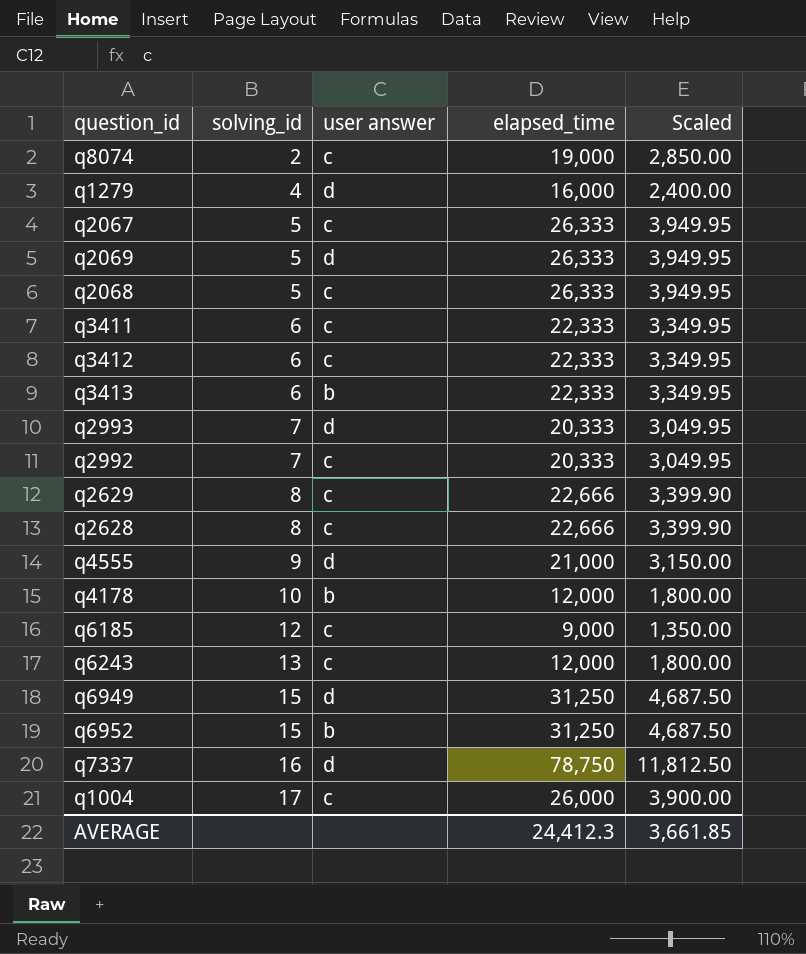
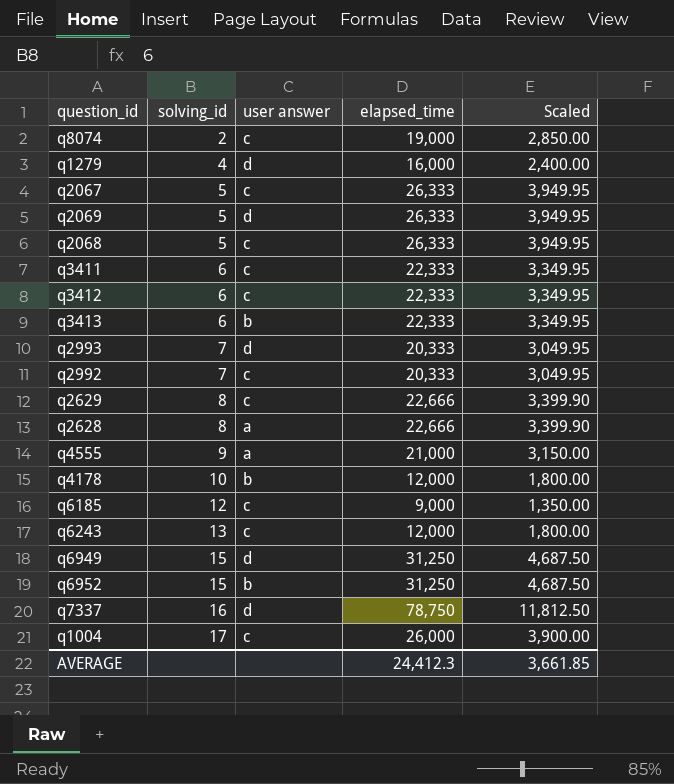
q2628 | user answer: c -> a
q4555 | user answer: d -> a

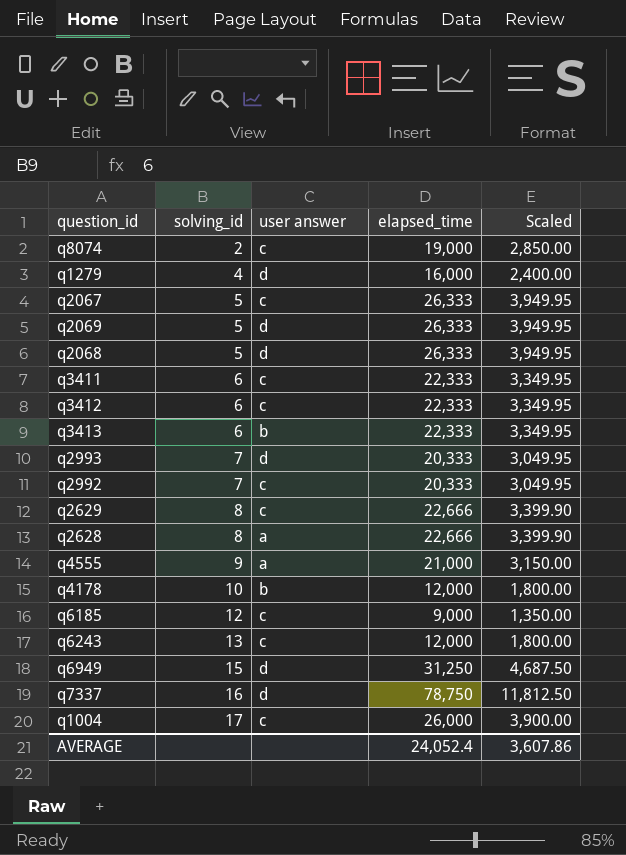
row q6952: 15 | b | 31,250 | 4,687.50 -> none
q2068 | user answer: c -> d
AVERAGE | elapsed_time: 24,412.3 -> 24,052.4
AVERAGE | Scaled: 3,661.85 -> 3,607.86

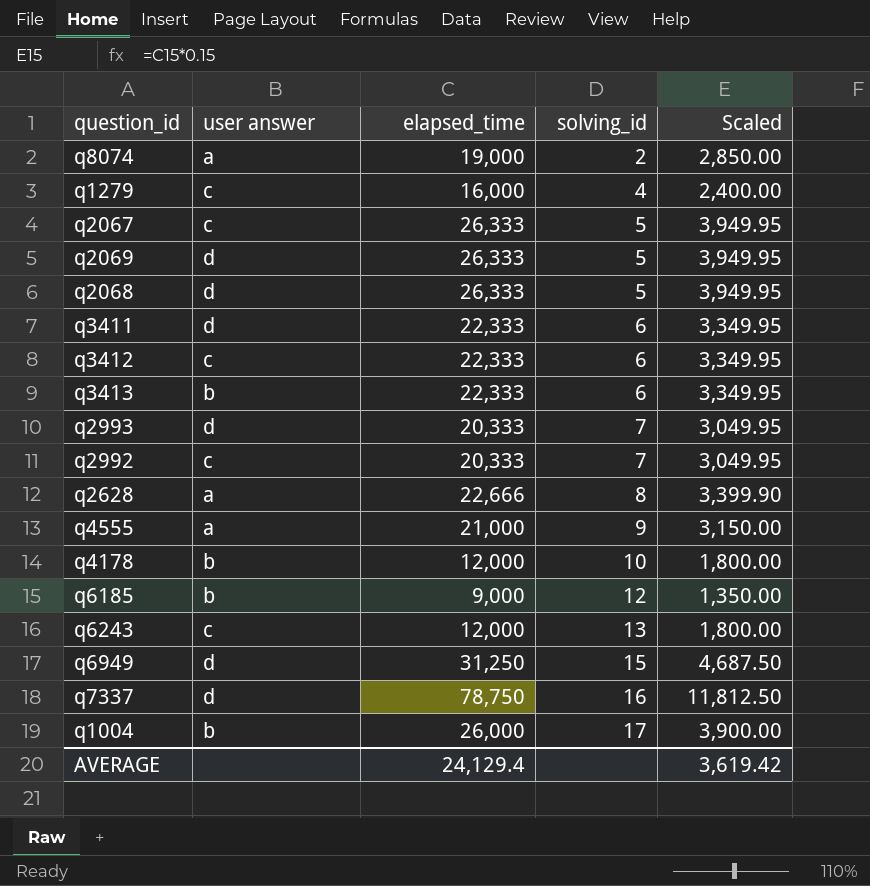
column solving_id | position: 2 -> 4
row q2629: 8 | c | 22,666 | 3,399.90 -> none
q8074 | user answer: c -> a
q1279 | user answer: d -> c
q3411 | user answer: c -> d
q6185 | user answer: c -> b
q1004 | user answer: c -> b
AVERAGE | elapsed_time: 24,052.4 -> 24,129.4
AVERAGE | Scaled: 3,607.86 -> 3,619.42

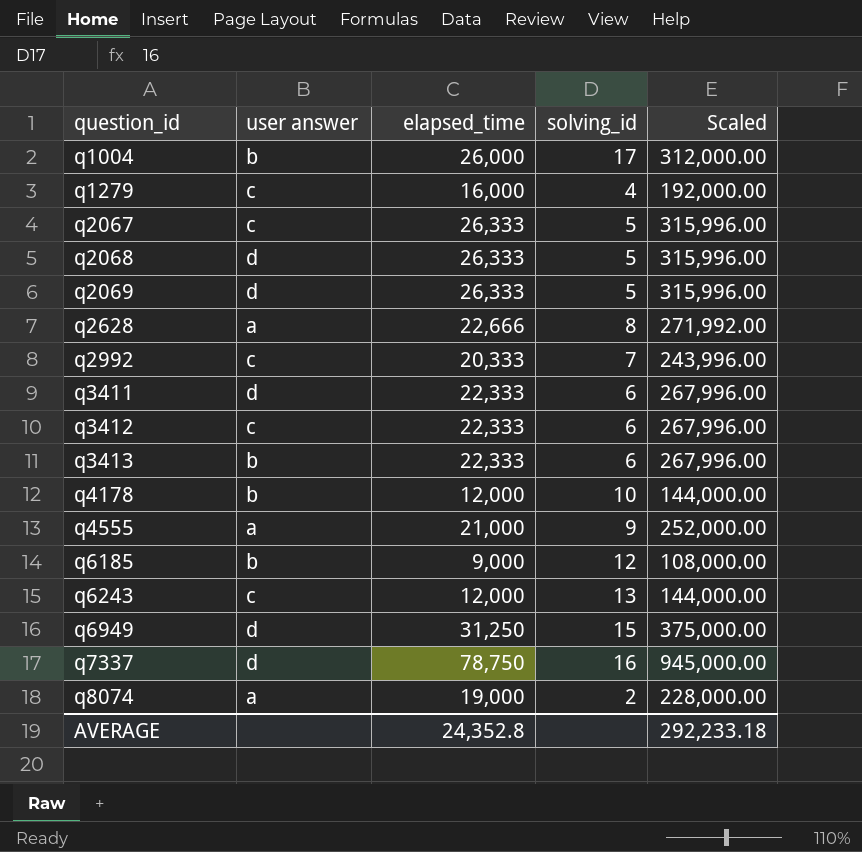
row order: solving_id ascending -> question_id ascending
column Scaled | formula: [elapsed_time] * 0.15 -> [elapsed_time] * 12
row q2993: d | 20,333 | 7 | 3,049.95 -> none
AVERAGE | elapsed_time: 24,129.4 -> 24,352.8
AVERAGE | Scaled: 3,619.42 -> 292,233.18

